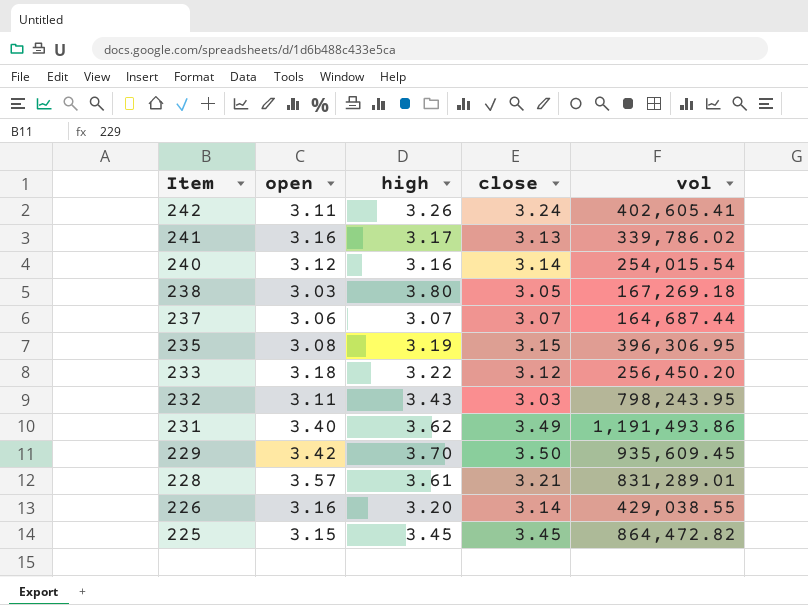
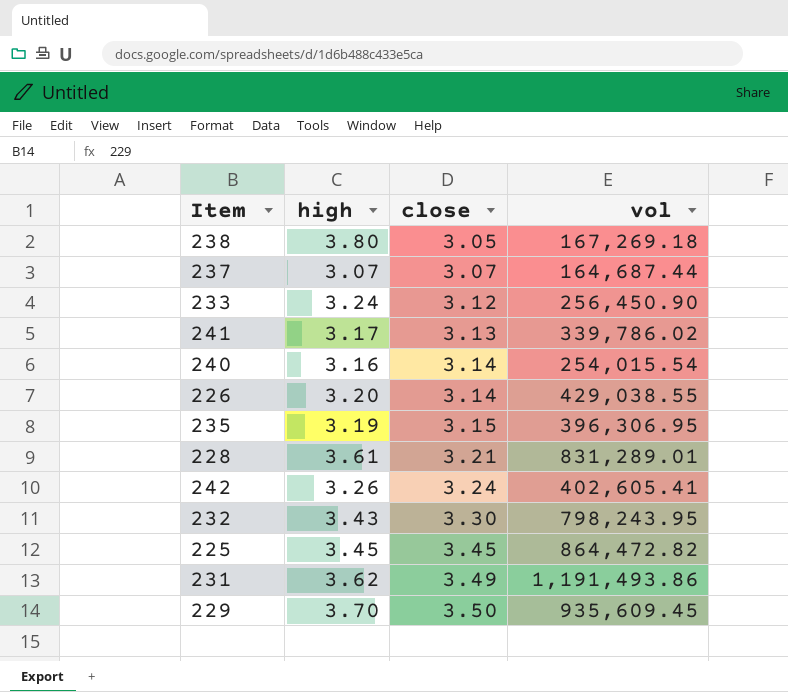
row order: Item descending -> close ascending
column open | position: 2 -> none
233 | high: 3.22 -> 3.24
233 | vol: 256,450.20 -> 256,450.90
232 | close: 3.03 -> 3.30

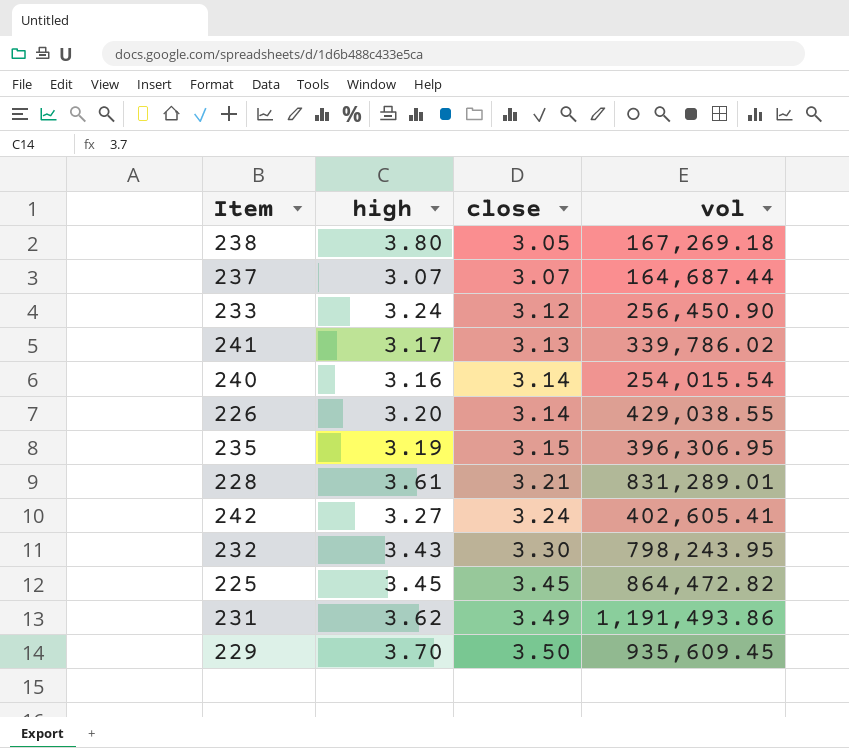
242 | high: 3.26 -> 3.27

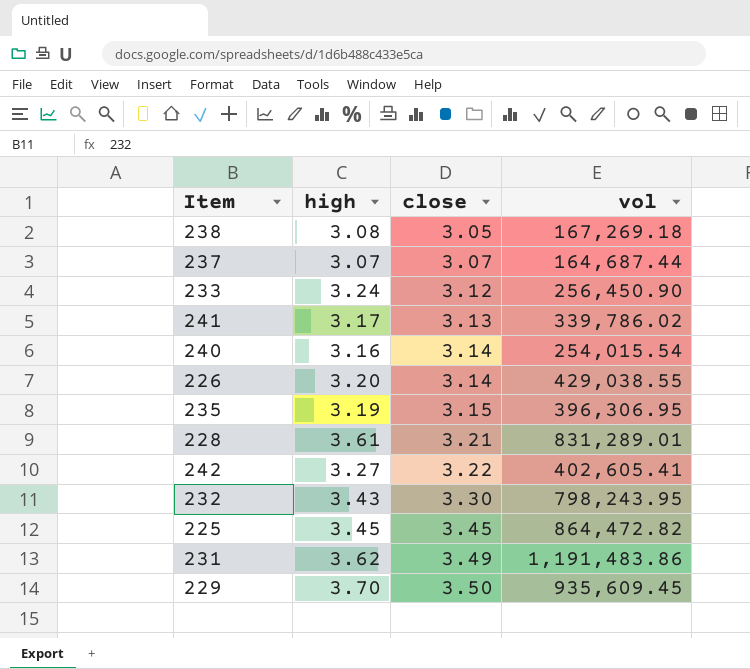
238 | high: 3.80 -> 3.08
242 | close: 3.24 -> 3.22
231 | vol: 1,191,493.86 -> 1,191,483.86

